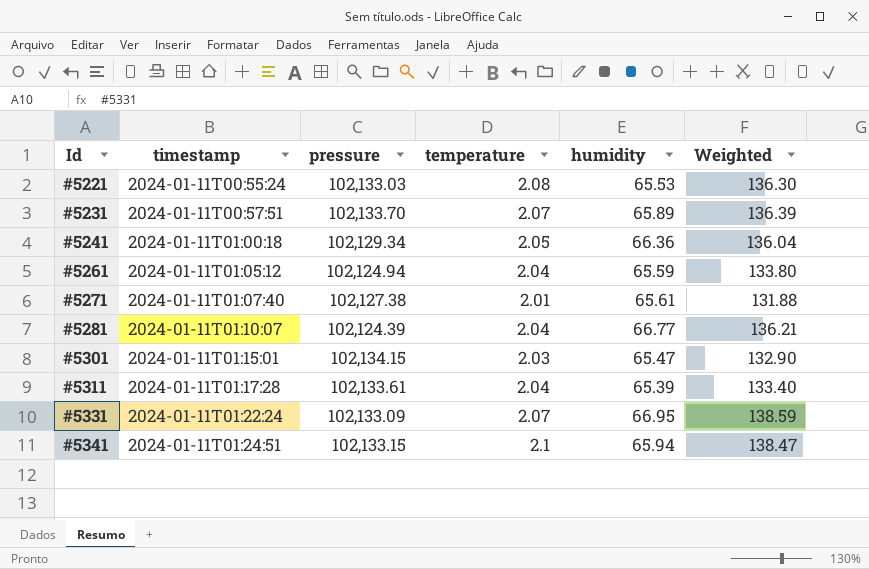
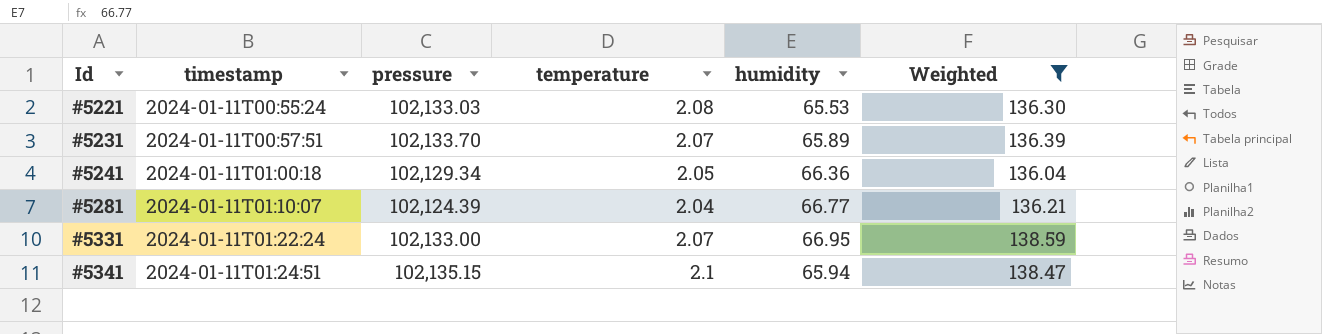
filter: none -> Weighted >= 136.04
#5331 | pressure: 102,133.09 -> 102,133.00
#5341 | pressure: 102,133.15 -> 102,135.15

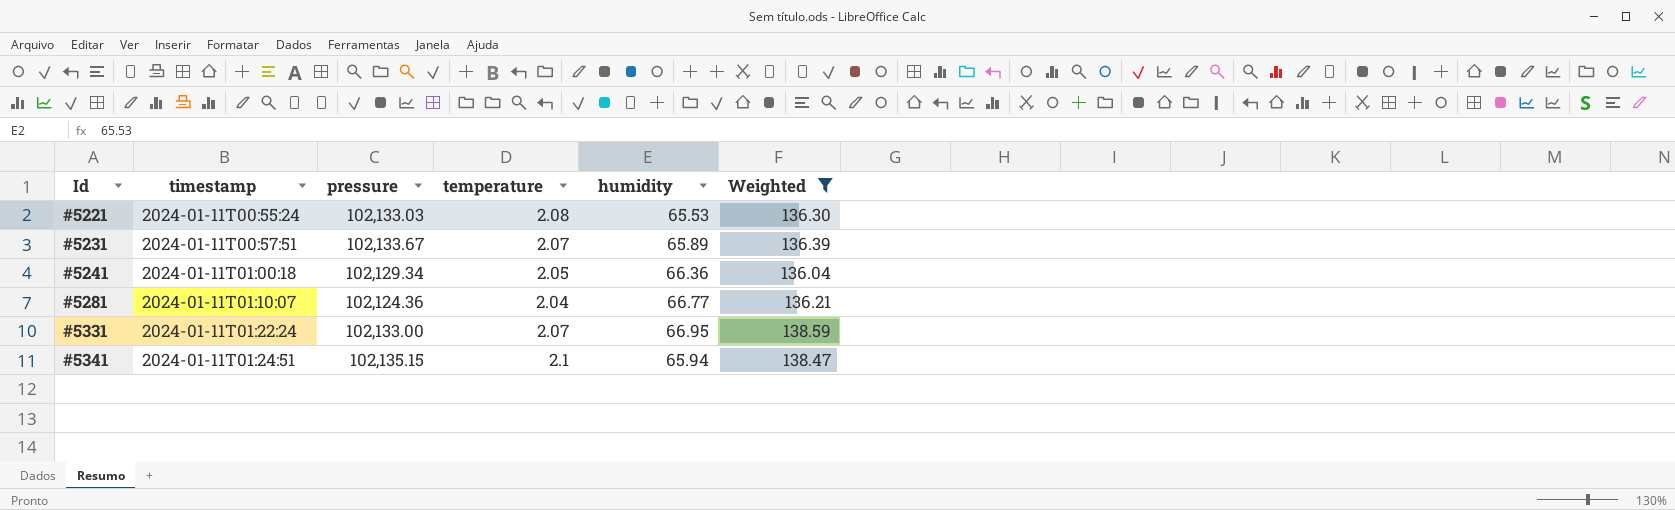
#5231 | pressure: 102,133.70 -> 102,133.67
#5281 | pressure: 102,124.39 -> 102,124.36

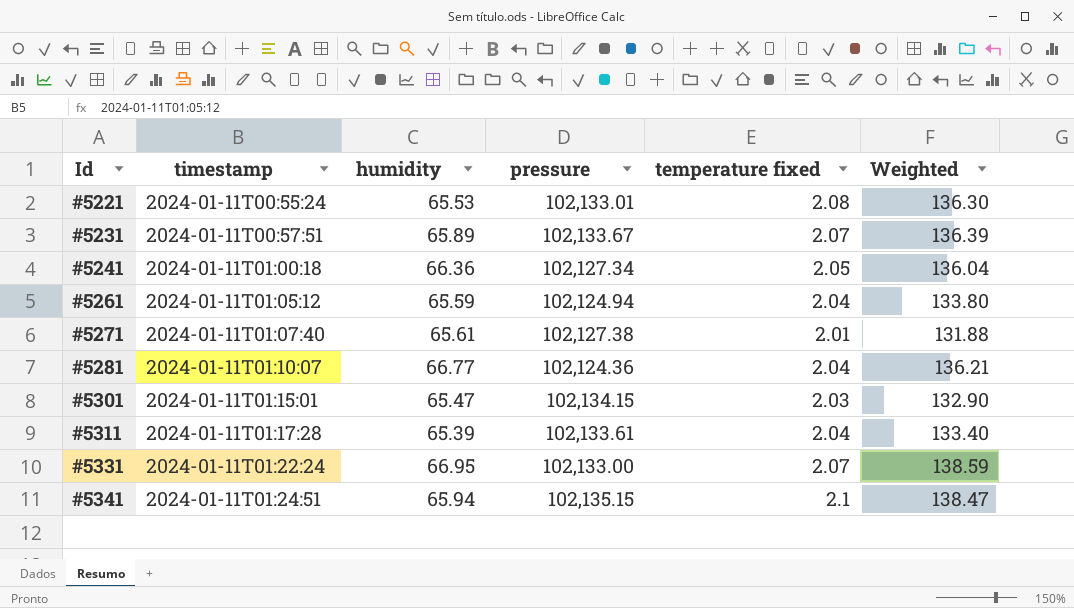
filter: Weighted >= 136.04 -> none
column humidity | position: 5 -> 3
column name: temperature -> temperature fixed
#5221 | pressure: 102,133.03 -> 102,133.01
#5241 | pressure: 102,129.34 -> 102,127.34

